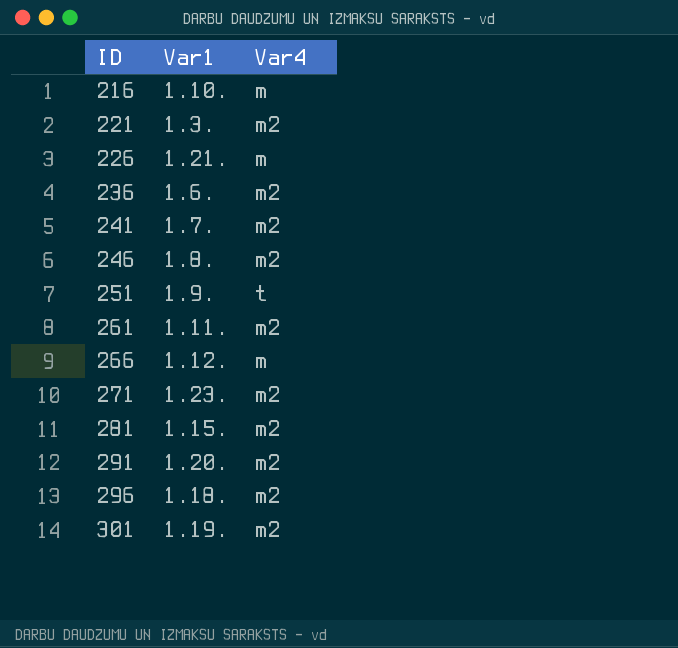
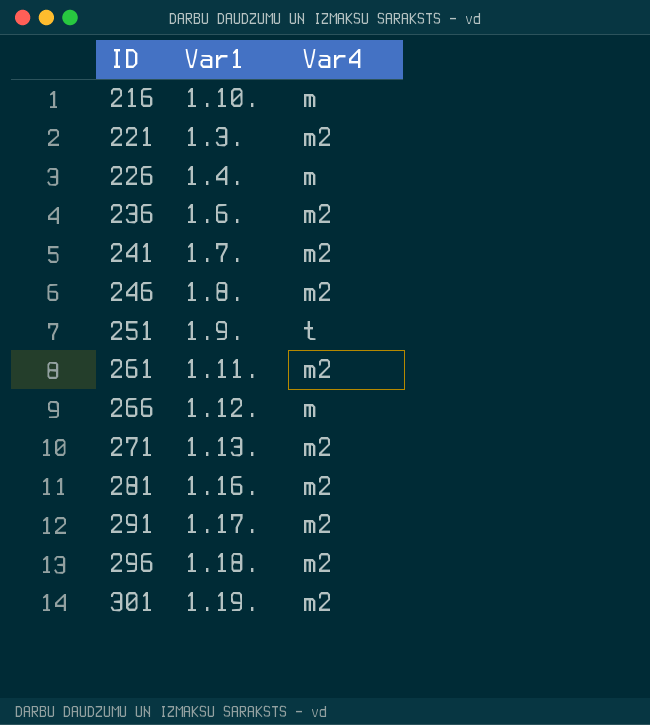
226 | Var1: 1.21. -> 1.4.
271 | Var1: 1.23. -> 1.13.
281 | Var1: 1.15. -> 1.16.
291 | Var1: 1.20. -> 1.17.

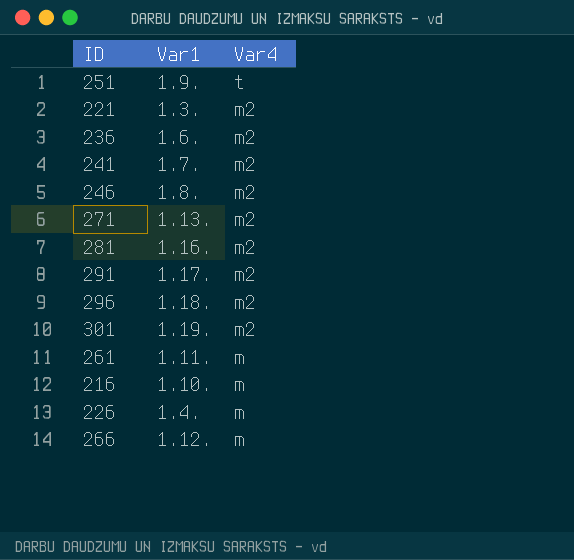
row order: ID ascending -> Var4 descending
261 | Var4: m2 -> m

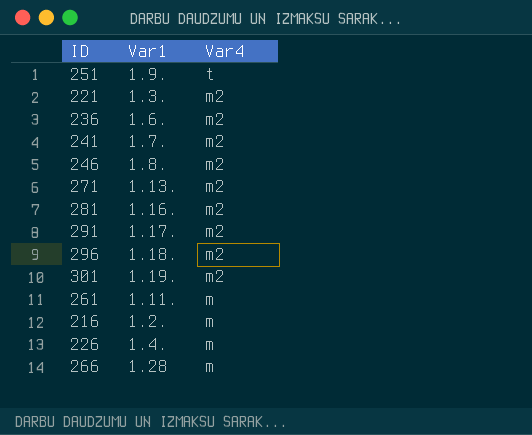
216 | Var1: 1.10. -> 1.2.
266 | Var1: 1.12. -> 1.28

